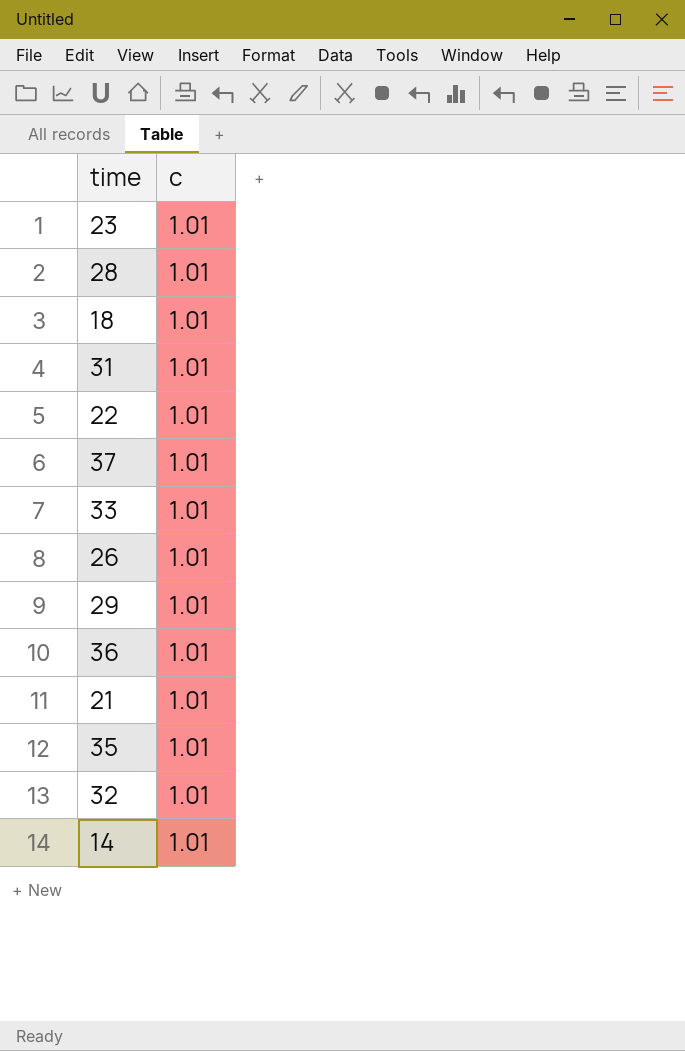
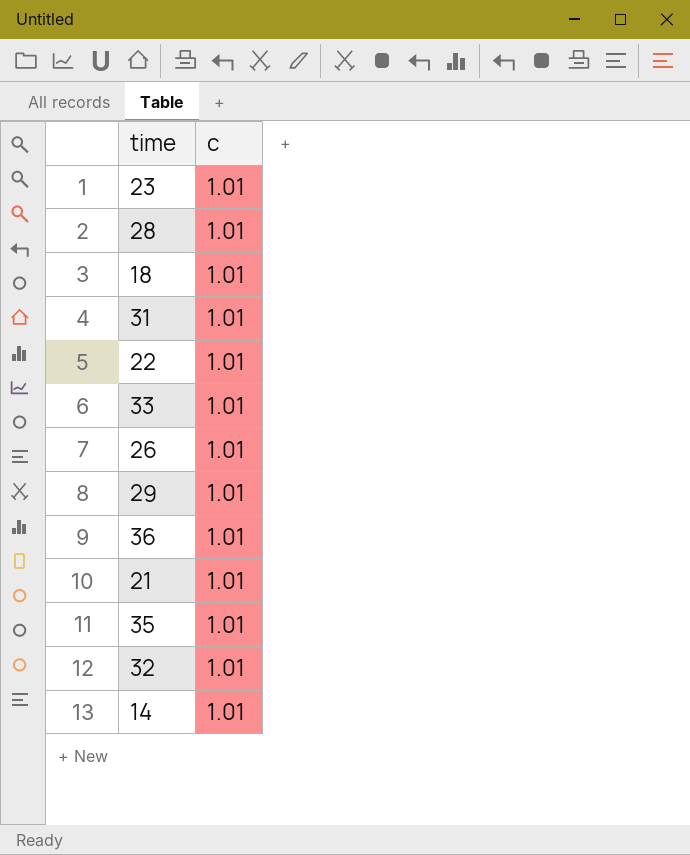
row 37: 1.01 -> none

